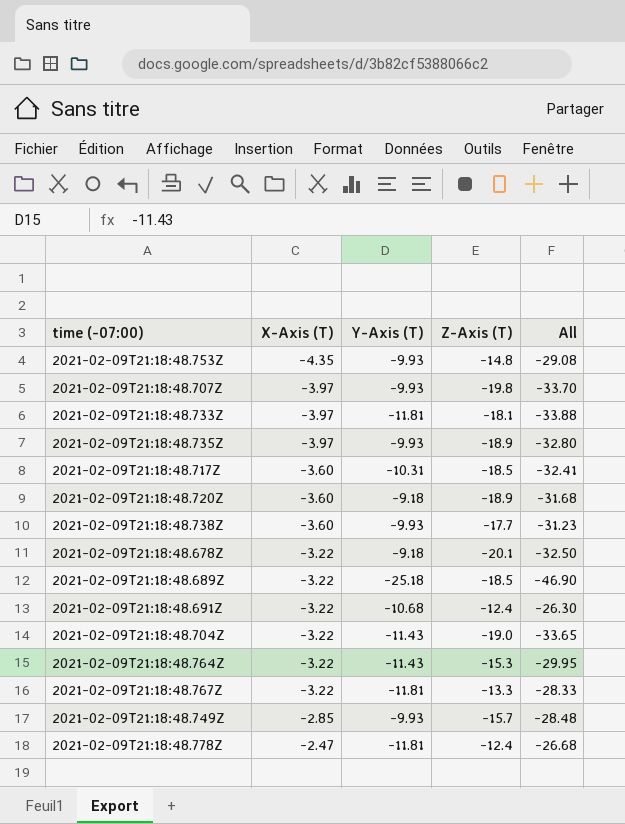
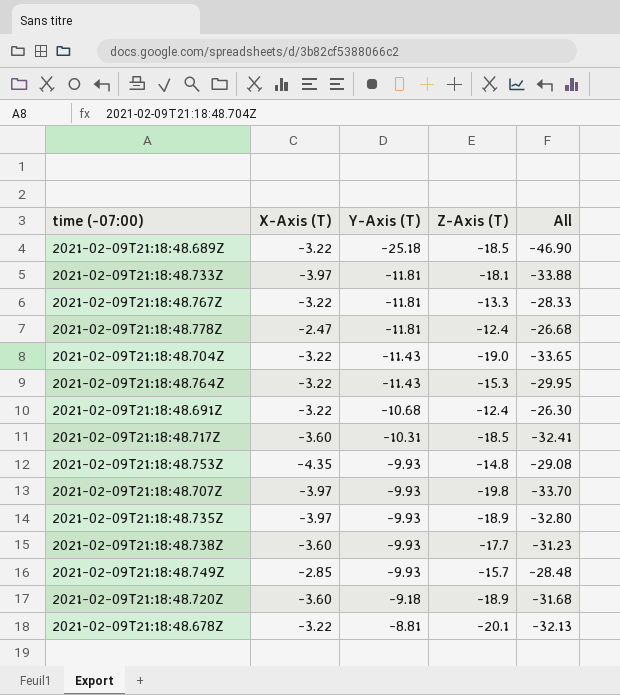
row order: X-Axis (T) ascending -> Y-Axis (T) ascending
2021-02-09T21:18:48.678Z | Y-Axis (T): -9.18 -> -8.81
2021-02-09T21:18:48.678Z | All: -32.50 -> -32.13

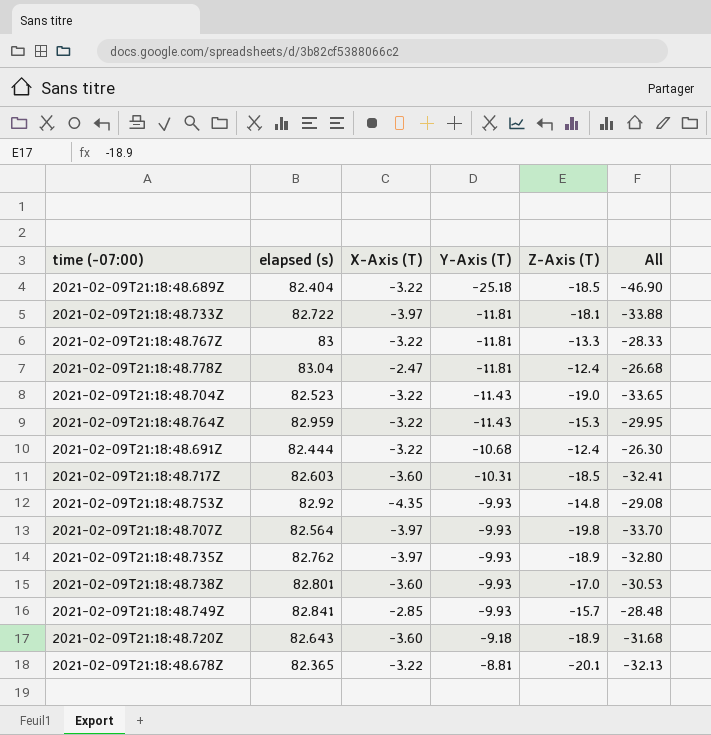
column elapsed (s) | position: none -> 2
2021-02-09T21:18:48.738Z | Z-Axis (T): -17.7 -> -17.0
2021-02-09T21:18:48.738Z | All: -31.23 -> -30.53

